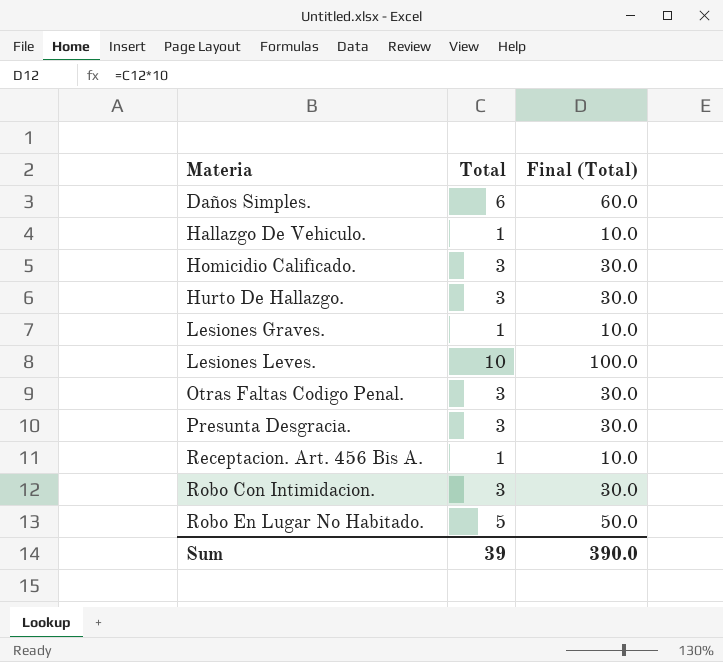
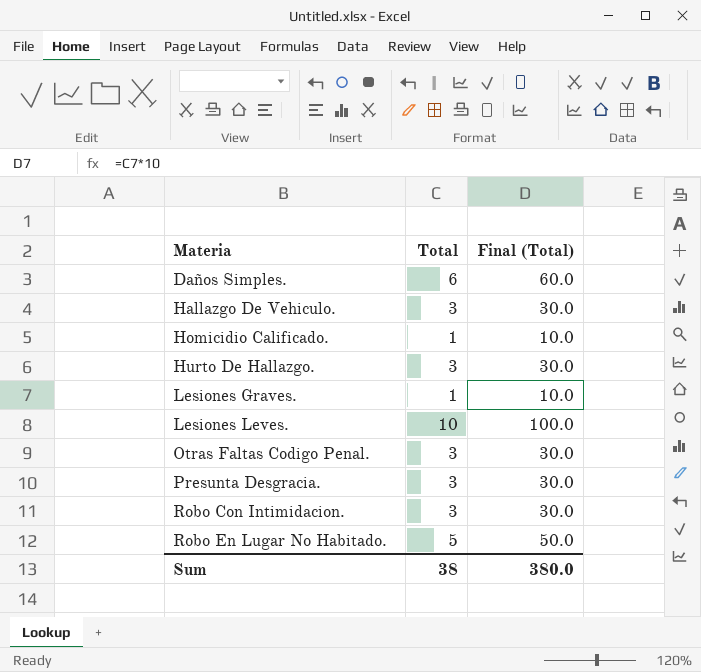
row Receptacion. Art. 456 Bis A.: 1 | 10.0 -> none
Hallazgo De Vehiculo. | Total: 1 -> 3
Hallazgo De Vehiculo. | Final (Total): 10.0 -> 30.0
Homicidio Calificado. | Total: 3 -> 1
Homicidio Calificado. | Final (Total): 30.0 -> 10.0
Sum | Total: 39 -> 38
Sum | Final (Total): 390.0 -> 380.0

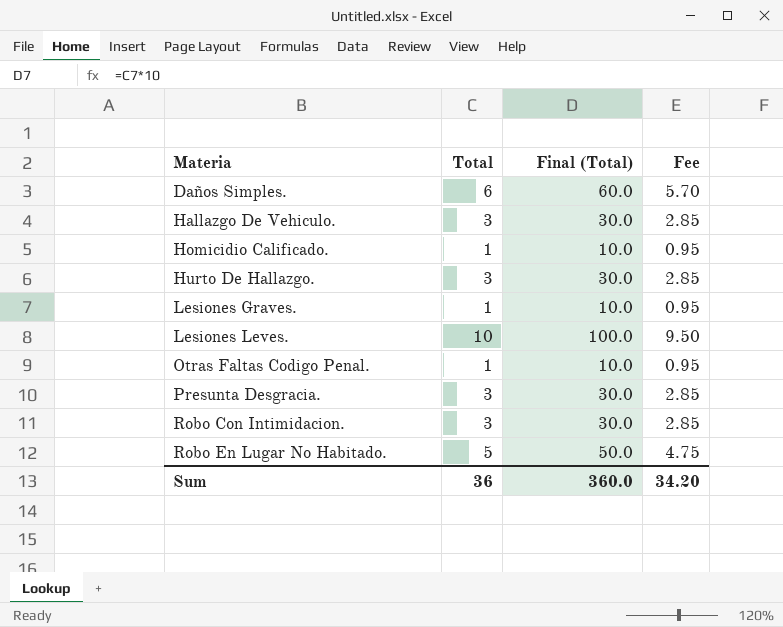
column Fee | formula: none -> [Total] * 0.95
Otras Faltas Codigo Penal. | Total: 3 -> 1
Otras Faltas Codigo Penal. | Final (Total): 30.0 -> 10.0
Sum | Total: 38 -> 36
Sum | Final (Total): 380.0 -> 360.0

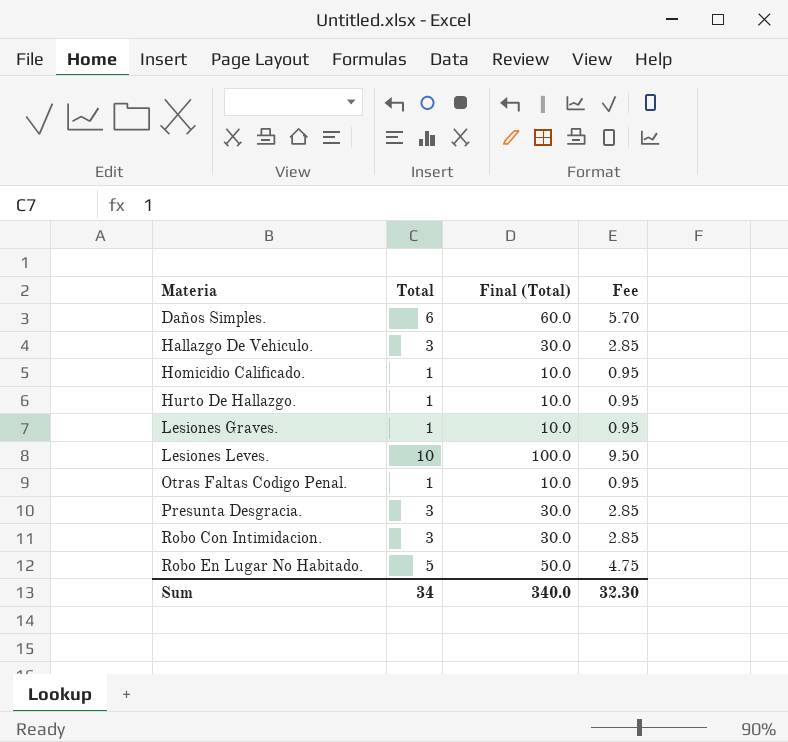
Hurto De Hallazgo. | Total: 3 -> 1
Hurto De Hallazgo. | Final (Total): 30.0 -> 10.0
Hurto De Hallazgo. | Fee: 2.85 -> 0.95
Sum | Total: 36 -> 34
Sum | Final (Total): 360.0 -> 340.0
Sum | Fee: 34.20 -> 32.30

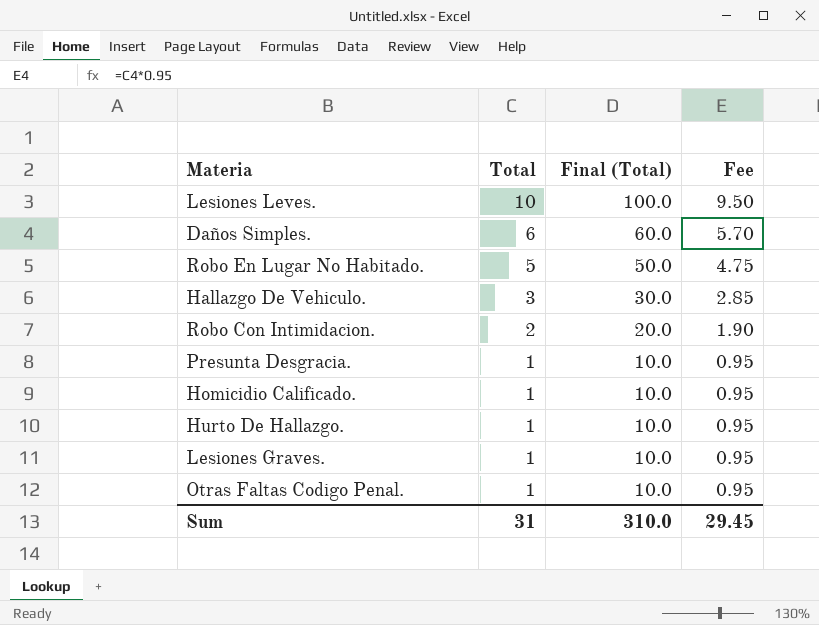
row order: Materia ascending -> Total descending
Robo Con Intimidacion. | Total: 3 -> 2
Robo Con Intimidacion. | Final (Total): 30.0 -> 20.0
Robo Con Intimidacion. | Fee: 2.85 -> 1.90
Presunta Desgracia. | Total: 3 -> 1
Presunta Desgracia. | Final (Total): 30.0 -> 10.0
Presunta Desgracia. | Fee: 2.85 -> 0.95
Sum | Total: 34 -> 31
Sum | Final (Total): 340.0 -> 310.0
Sum | Fee: 32.30 -> 29.45

